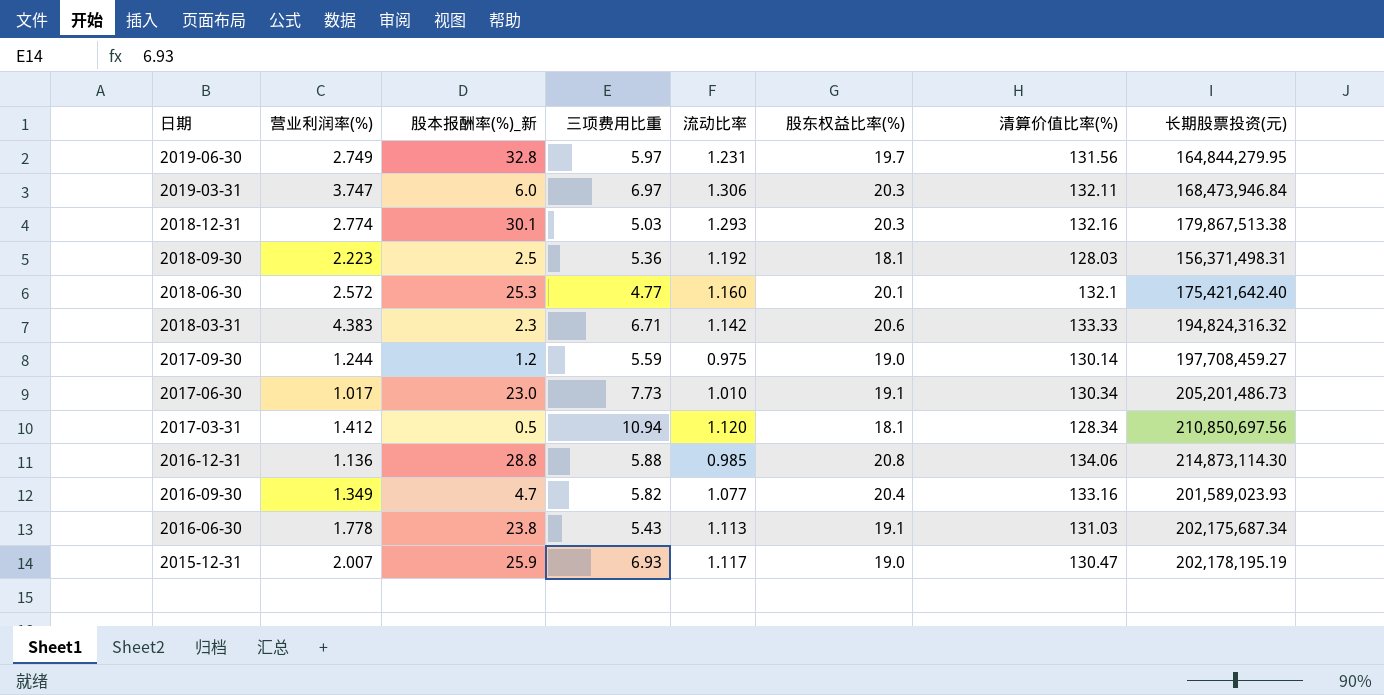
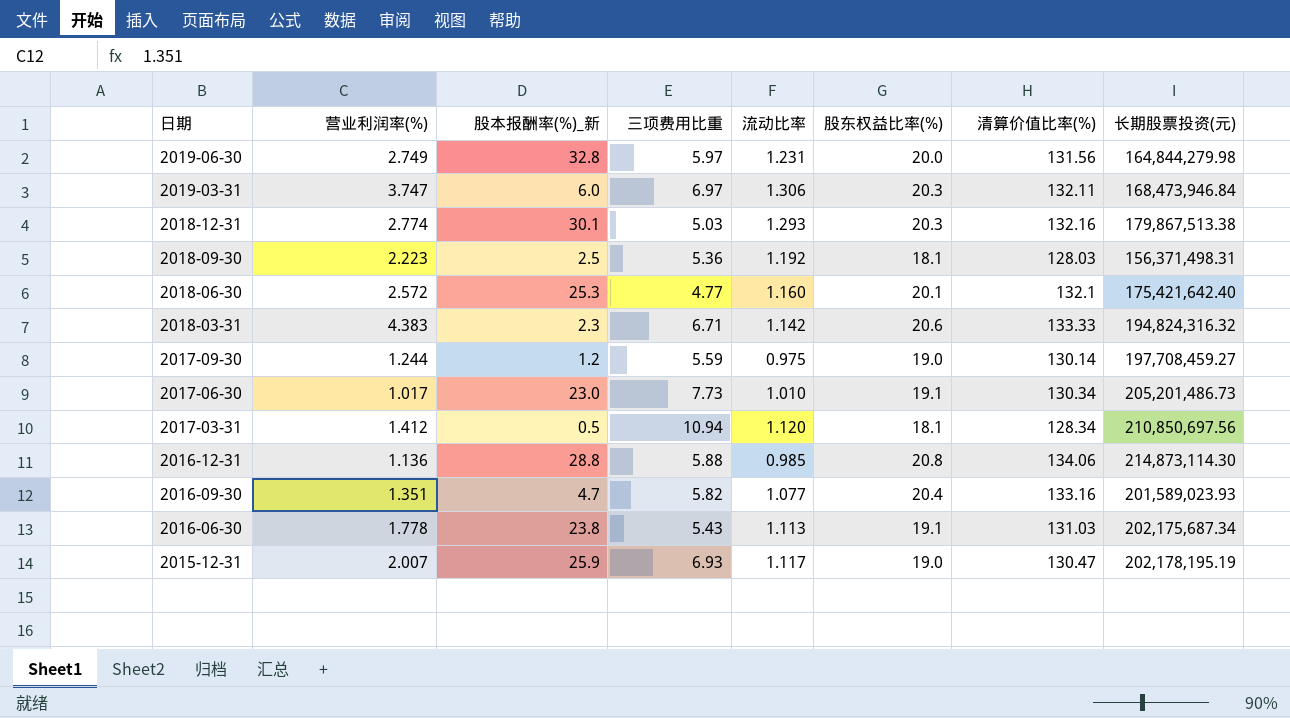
2019-06-30 | 股东权益比率(%): 19.7 -> 20.0
2019-06-30 | 长期股票投资(元): 164,844,279.95 -> 164,844,279.98
2016-09-30 | 营业利润率(%): 1.349 -> 1.351

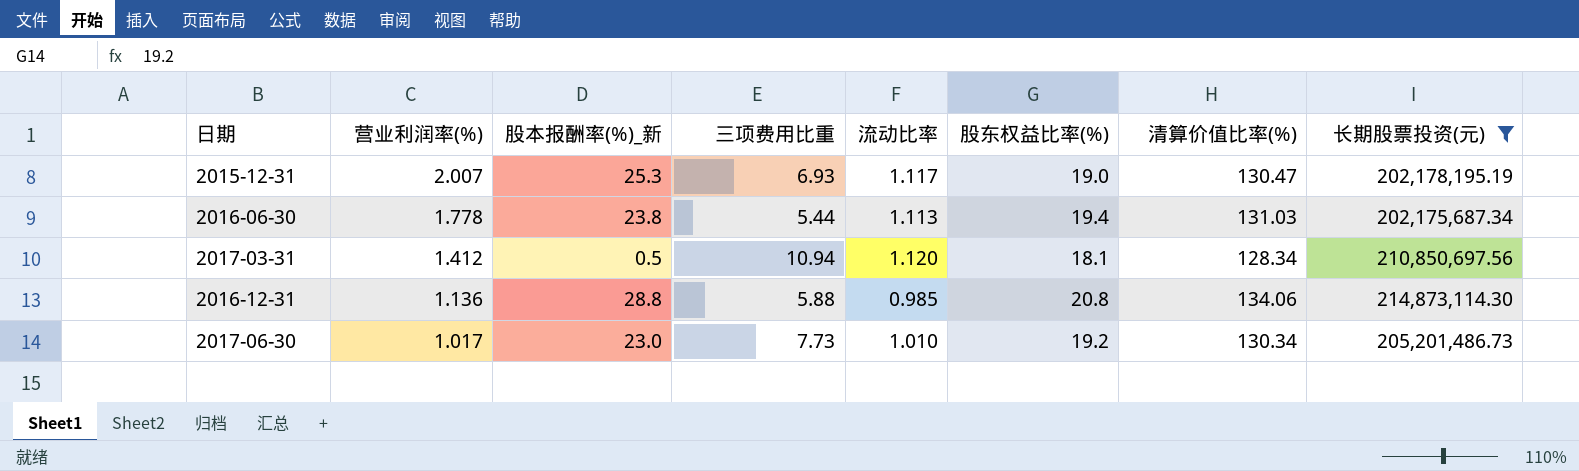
filter: none -> 长期股票投资(元) >= 202,175,687.34
row order: 日期 descending -> 营业利润率(%) descending
2015-12-31 | 股本报酬率(%)_新: 25.9 -> 25.3
2016-06-30 | 三项费用比重: 5.43 -> 5.44
2016-06-30 | 股东权益比率(%): 19.1 -> 19.4
2017-06-30 | 股东权益比率(%): 19.1 -> 19.2

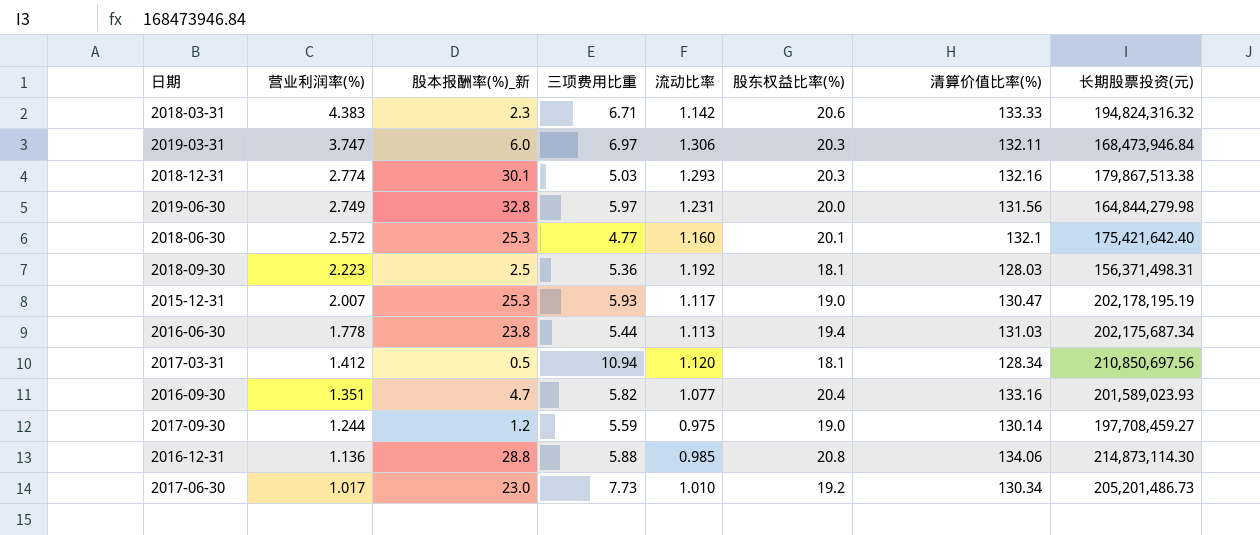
filter: 长期股票投资(元) >= 202,175,687.34 -> none
2015-12-31 | 三项费用比重: 6.93 -> 5.93

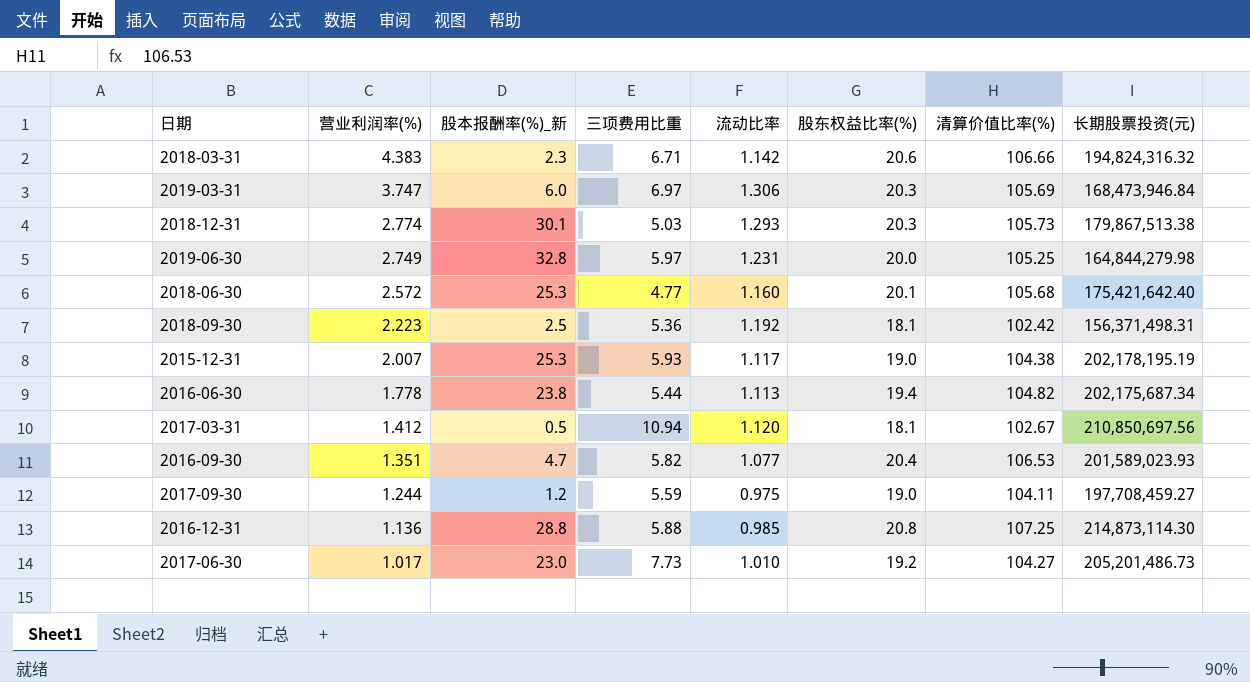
2018-03-31 | 清算价值比率(%): 133.33 -> 106.66
2019-03-31 | 清算价值比率(%): 132.11 -> 105.69
2018-12-31 | 清算价值比率(%): 132.16 -> 105.73
2019-06-30 | 清算价值比率(%): 131.56 -> 105.25
2018-06-30 | 清算价值比率(%): 132.1 -> 105.68
2018-09-30 | 清算价值比率(%): 128.03 -> 102.42
2015-12-31 | 清算价值比率(%): 130.47 -> 104.38
2016-06-30 | 清算价值比率(%): 131.03 -> 104.82
2017-03-31 | 清算价值比率(%): 128.34 -> 102.67
2016-09-30 | 清算价值比率(%): 133.16 -> 106.53
2017-09-30 | 清算价值比率(%): 130.14 -> 104.11
2016-12-31 | 清算价值比率(%): 134.06 -> 107.25
2017-06-30 | 清算价值比率(%): 130.34 -> 104.27

